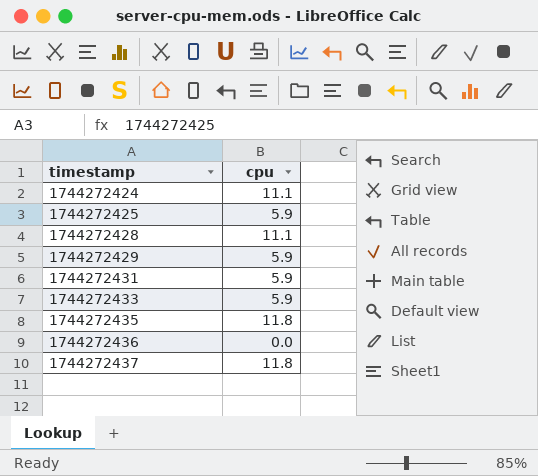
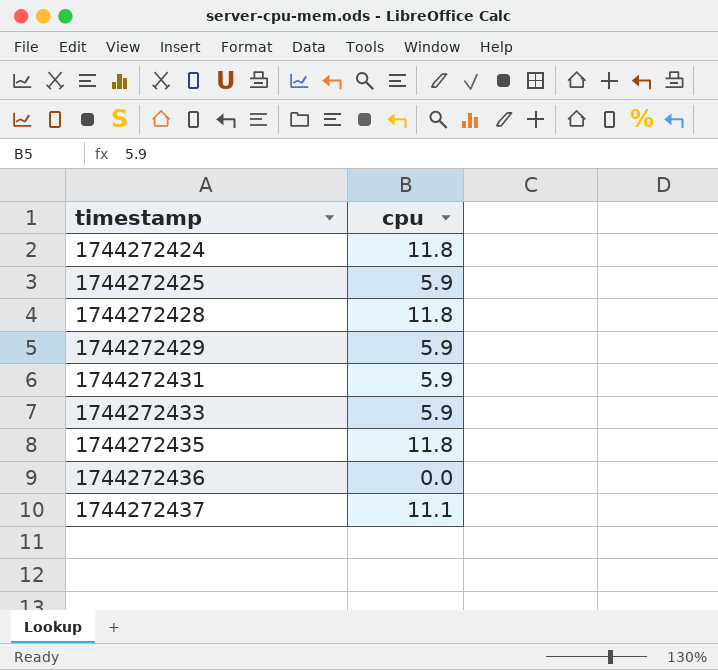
1744272424 | cpu: 11.1 -> 11.8
1744272428 | cpu: 11.1 -> 11.8
1744272437 | cpu: 11.8 -> 11.1

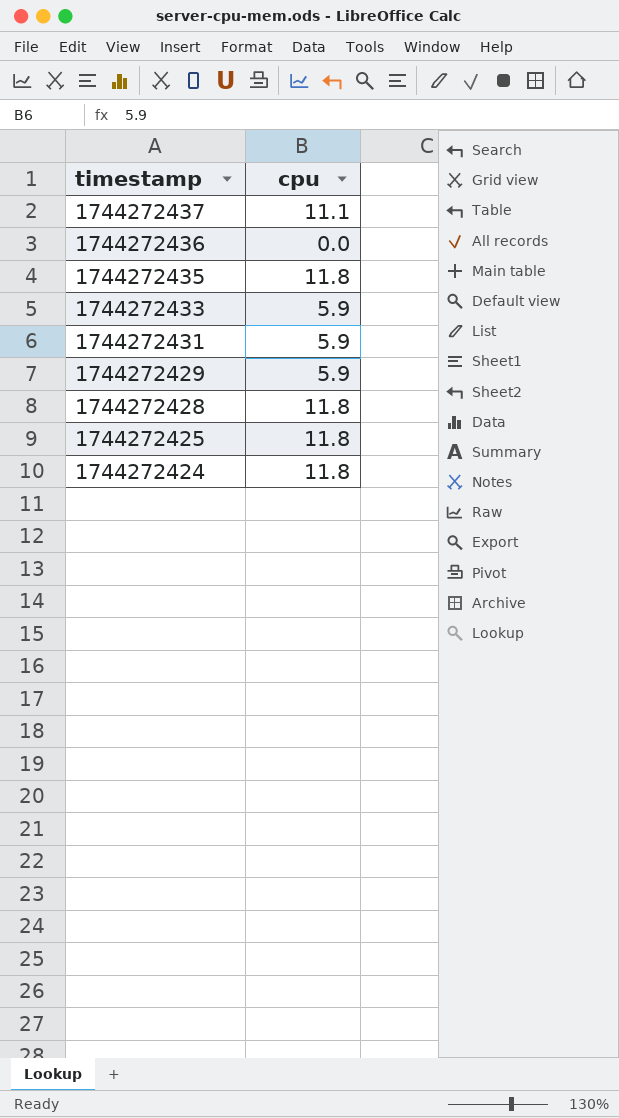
row order: timestamp ascending -> timestamp descending
1744272425 | cpu: 5.9 -> 11.8

